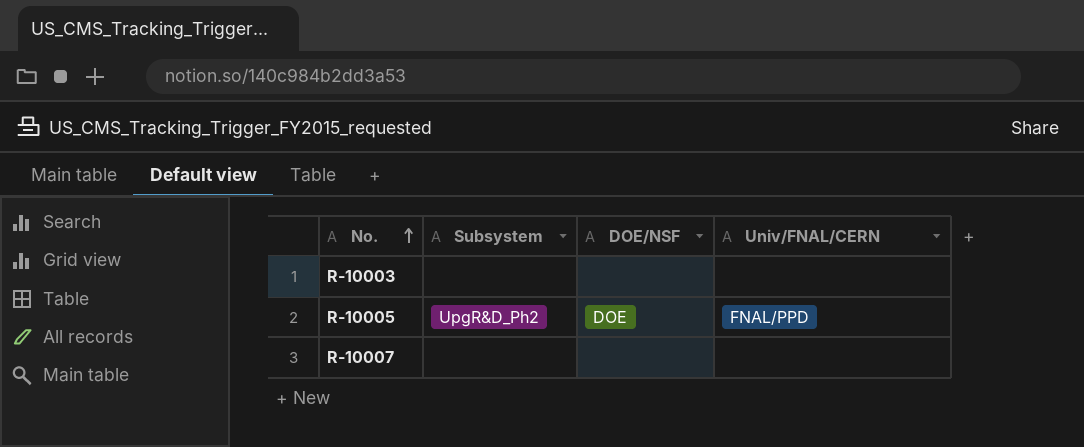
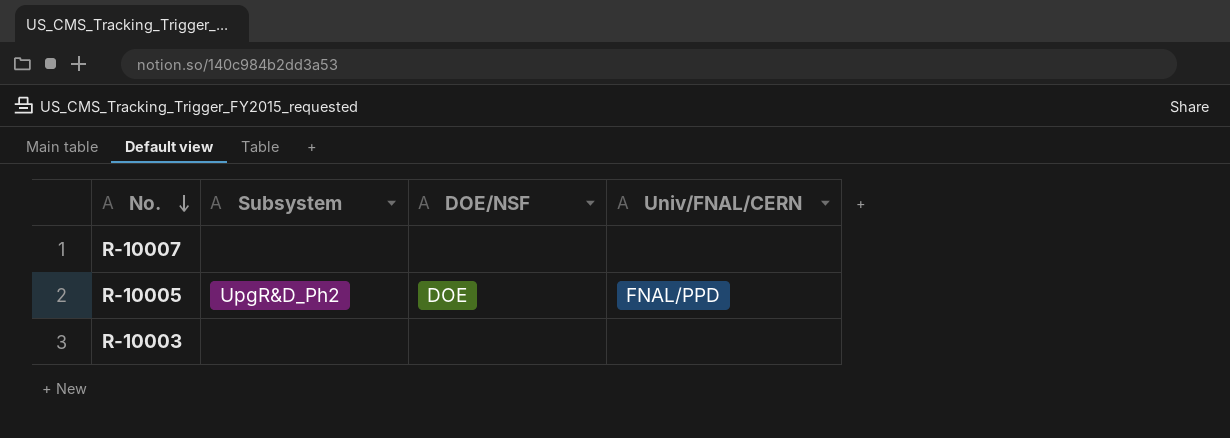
row order: No. ascending -> No. descending

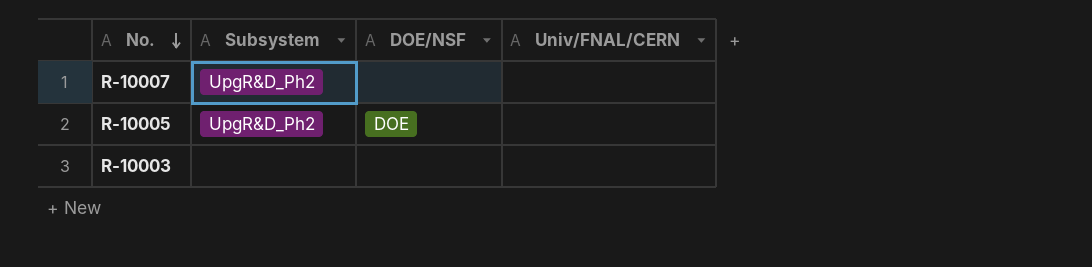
R-10007 | Subsystem: none -> UpgR&D_Ph2
R-10005 | Univ/FNAL/CERN: FNAL/PPD -> none

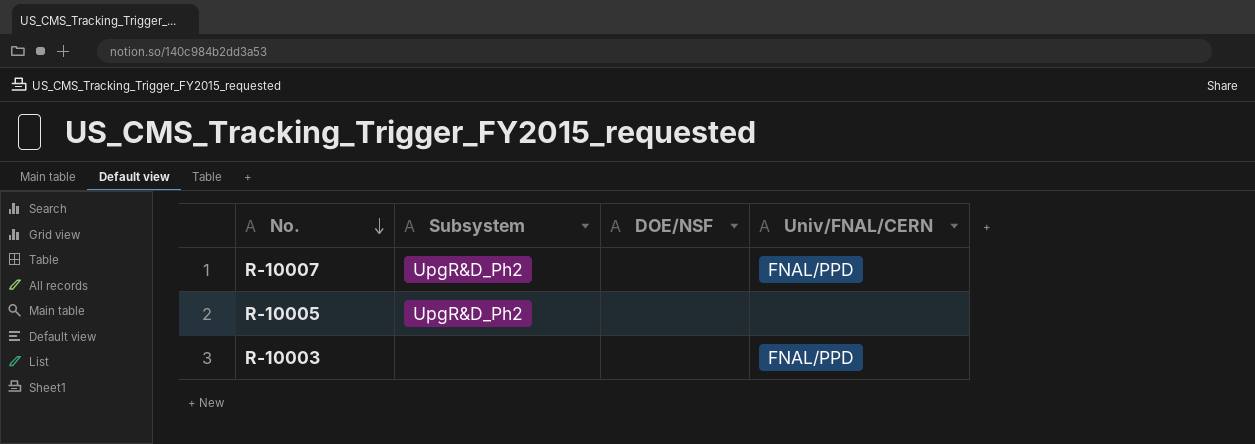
R-10007 | Univ/FNAL/CERN: none -> FNAL/PPD
R-10005 | DOE/NSF: DOE -> none
R-10003 | Univ/FNAL/CERN: none -> FNAL/PPD

